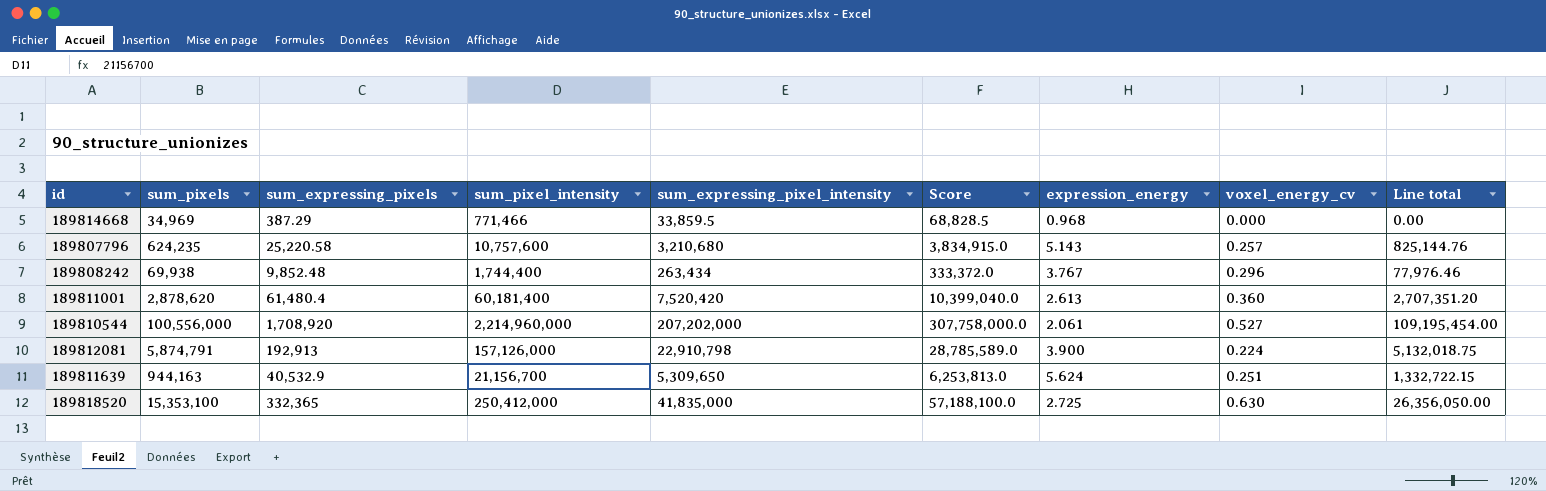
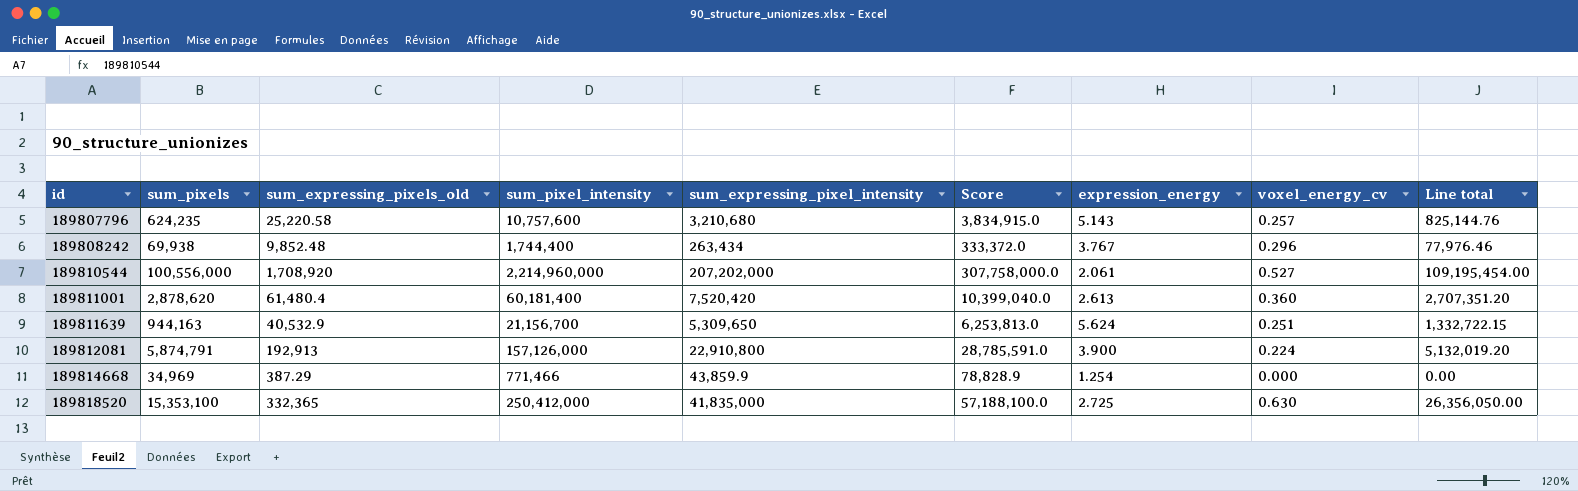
row order: none -> id ascending
column name: sum_expressing_pixels -> sum_expressing_pixels_old
189812081 | sum_expressing_pixel_intensity: 22,910,798 -> 22,910,800
189812081 | Score: 28,785,589.0 -> 28,785,591.0
189812081 | Line total: 5,132,018.75 -> 5,132,019.20
189814668 | sum_expressing_pixel_intensity: 33,859.5 -> 43,859.9
189814668 | Score: 68,828.5 -> 78,828.9
189814668 | expression_energy: 0.968 -> 1.254

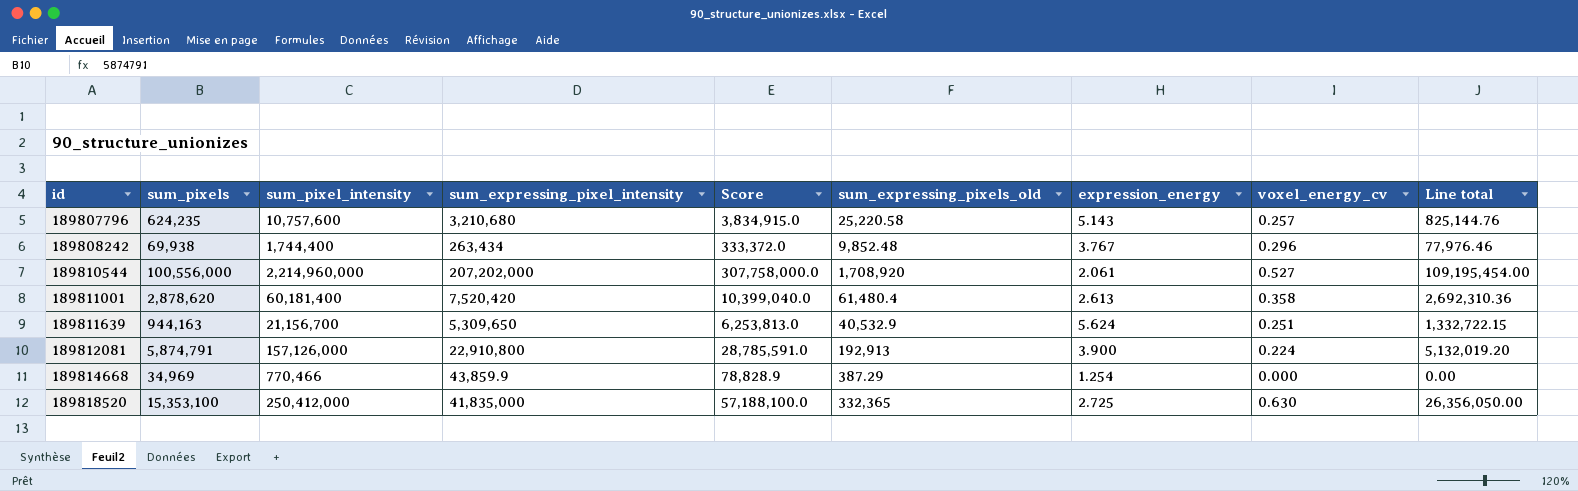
column sum_expressing_pixels_old | position: 3 -> 6
189811001 | voxel_energy_cv: 0.360 -> 0.358
189811001 | Line total: 2,707,351.20 -> 2,692,310.36
189814668 | sum_pixel_intensity: 771,466 -> 770,466

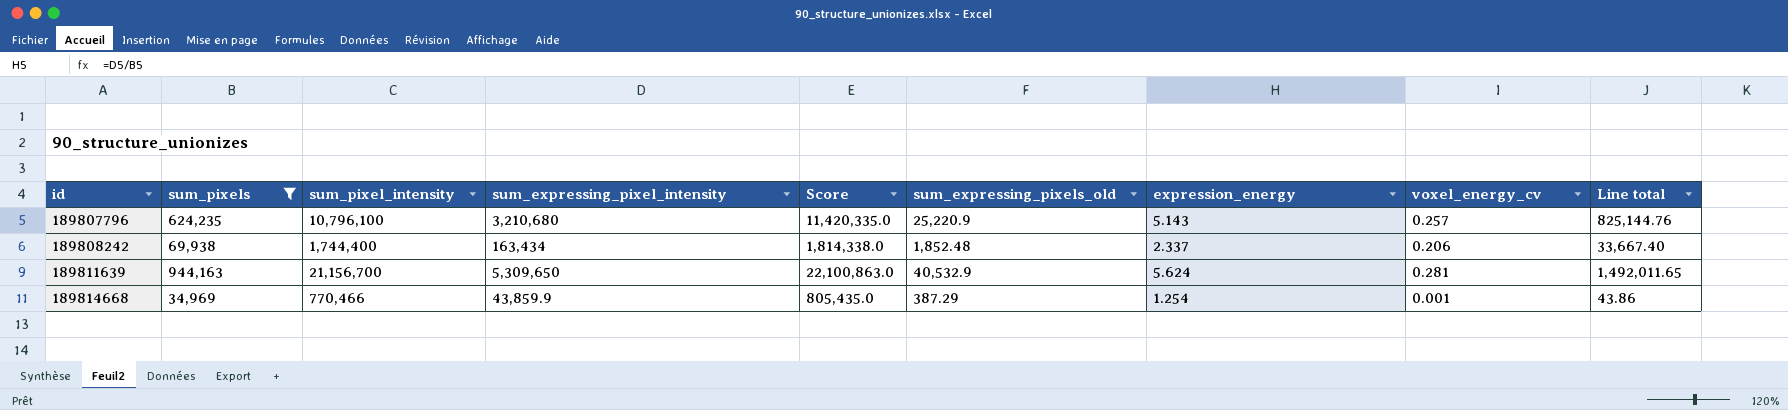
filter: none -> sum_pixels <= 944,163
column Score | formula: [sum_pixels] + [sum_expressing_pixel_intensity] -> [sum_pixels] + [sum_pixel_intensity]
189807796 | sum_pixel_intensity: 10,757,600 -> 10,796,100
189807796 | sum_expressing_pixels_old: 25,220.58 -> 25,220.9
189808242 | sum_expressing_pixel_intensity: 263,434 -> 163,434
189808242 | sum_expressing_pixels_old: 9,852.48 -> 1,852.48
189808242 | expression_energy: 3.767 -> 2.337
189808242 | voxel_energy_cv: 0.296 -> 0.206
189808242 | Line total: 77,976.46 -> 33,667.40
189811639 | voxel_energy_cv: 0.251 -> 0.281
189811639 | Line total: 1,332,722.15 -> 1,492,011.65
189814668 | voxel_energy_cv: 0.000 -> 0.001
189814668 | Line total: 0.00 -> 43.86

